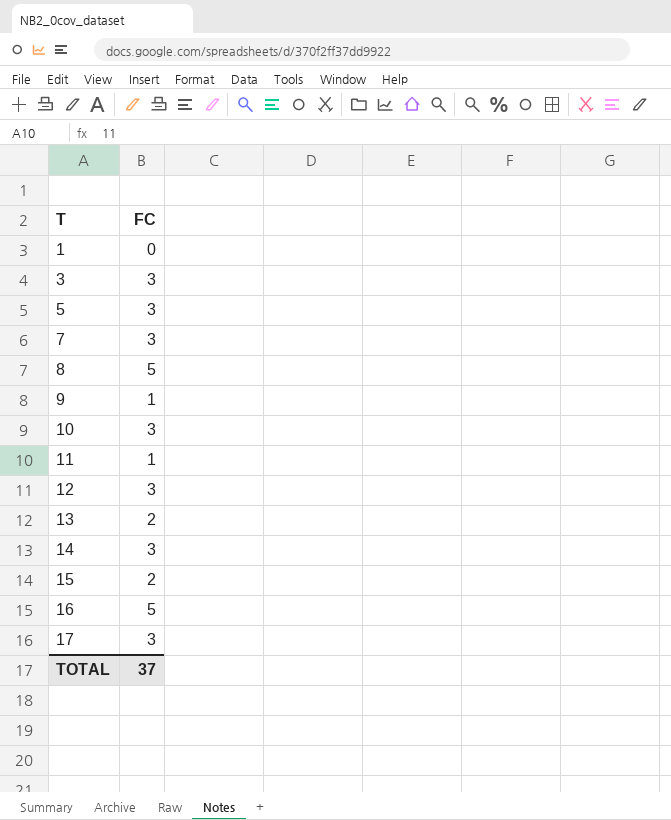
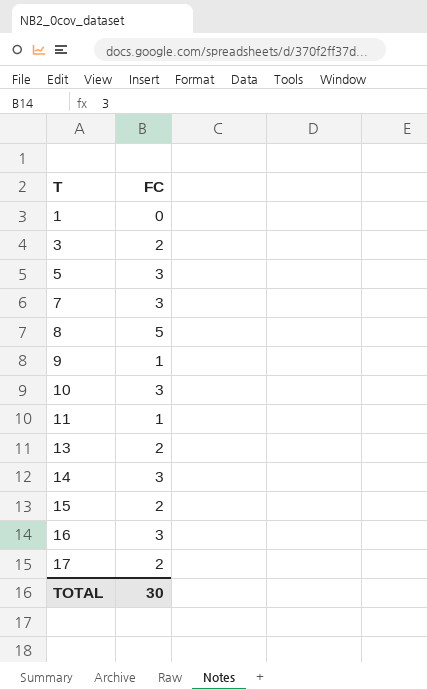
row 12: 3 -> none
3 | FC: 3 -> 2
16 | FC: 5 -> 3
17 | FC: 3 -> 2
TOTAL | FC: 37 -> 30

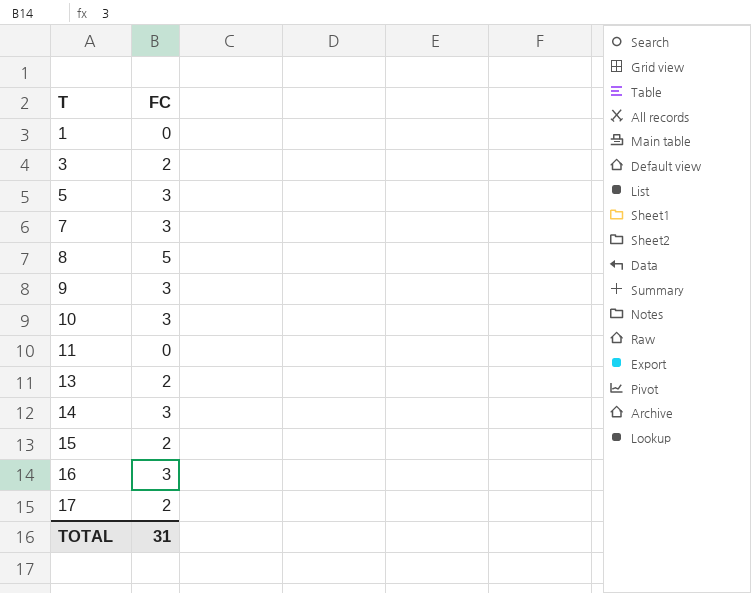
9 | FC: 1 -> 3
11 | FC: 1 -> 0
TOTAL | FC: 30 -> 31

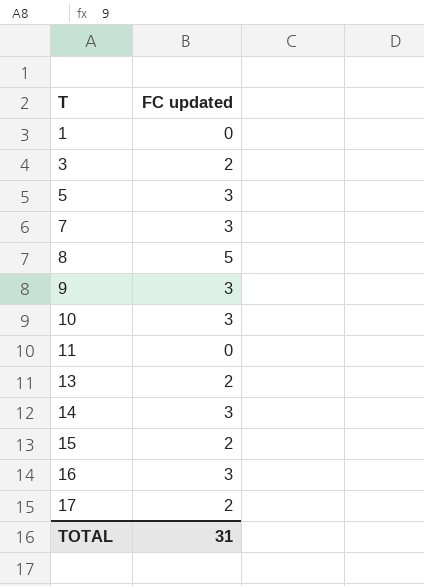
column name: FC -> FC updated

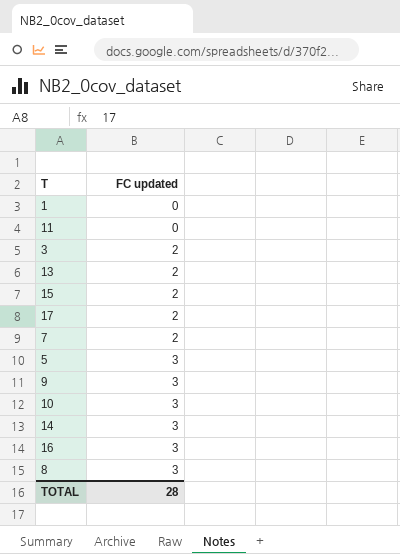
row order: T ascending -> FC updated ascending
7 | FC updated: 3 -> 2
8 | FC updated: 5 -> 3
TOTAL | FC updated: 31 -> 28

